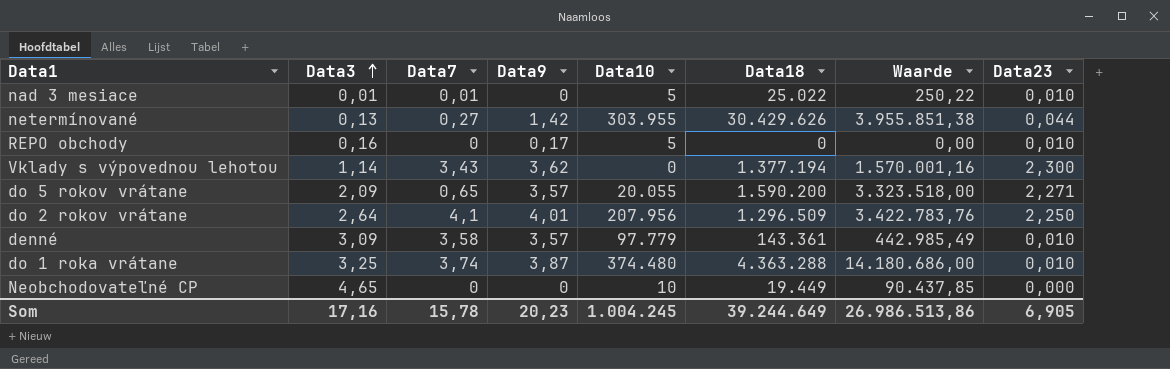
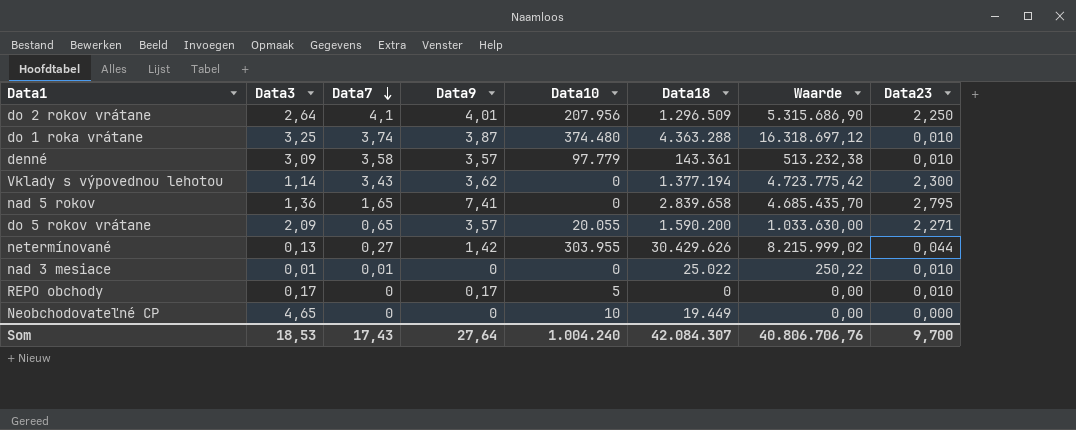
row order: Data3 ascending -> Data7 descending
column Waarde | formula: [Data3] * [Data18] -> [Data7] * [Data18]
row nad 5 rokov: none -> 1,36 | 1,65 | 7,41 | 0 | 2.839.658 | 4.685.435,70 | 2,795
nad 3 mesiace | Data10: 5 -> 0
REPO obchody | Data3: 0,16 -> 0,17
Som | Data3: 17,16 -> 18,53
Som | Data7: 15,78 -> 17,43
Som | Data9: 20,23 -> 27,64
Som | Data10: 1.004.245 -> 1.004.240
Som | Data18: 39.244.649 -> 42.084.307
Som | Waarde: 26.986.513,86 -> 40.806.706,76
Som | Data23: 6,905 -> 9,700

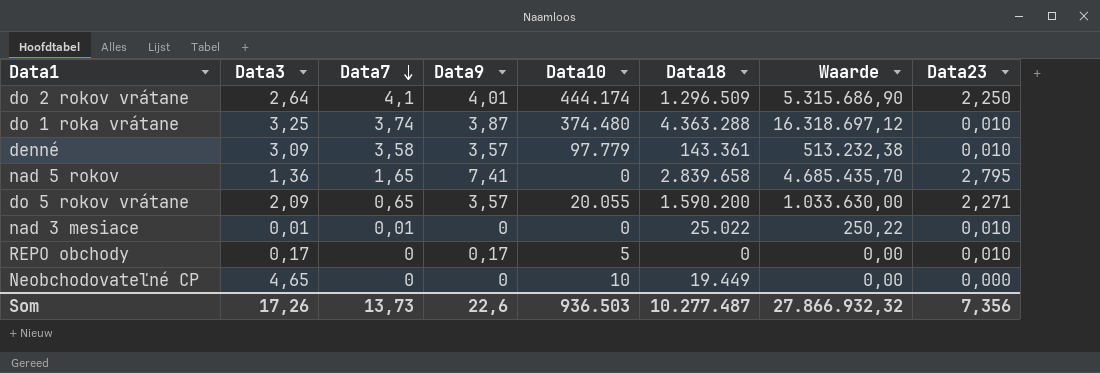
row Vklady s výpovednou lehotou: 1,14 | 3,43 | 3,62 | 0 | 1.377.194 | 4.723.775,42 | 2,300 -> none
row netermínované: 0,13 | 0,27 | 1,42 | 303.955 | 30.429.626 | 8.215.999,02 | 0,044 -> none
do 2 rokov vrátane | Data10: 207.956 -> 444.174
Som | Data3: 18,53 -> 17,26
Som | Data7: 17,43 -> 13,73
Som | Data9: 27,64 -> 22,6
Som | Data10: 1.004.240 -> 936.503
Som | Data18: 42.084.307 -> 10.277.487
Som | Waarde: 40.806.706,76 -> 27.866.932,32
Som | Data23: 9,700 -> 7,356

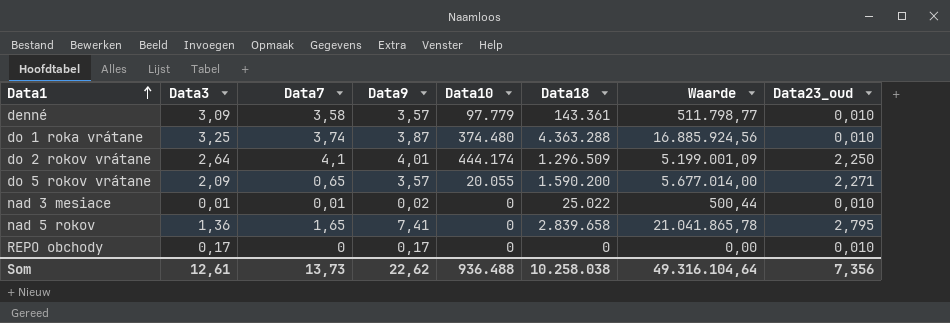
row order: Data7 descending -> Data1 ascending
column Waarde | formula: [Data7] * [Data18] -> [Data9] * [Data18]
column name: Data23 -> Data23_oud
row Neobchodovateľné CP: 4,65 | 0 | 0 | 10 | 19.449 | 0,00 | 0,000 -> none
nad 3 mesiace | Data9: 0 -> 0,02
REPO obchody | Data10: 5 -> 0
Som | Data3: 17,26 -> 12,61
Som | Data9: 22,6 -> 22,62
Som | Data10: 936.503 -> 936.488
Som | Data18: 10.277.487 -> 10.258.038
Som | Waarde: 27.866.932,32 -> 49.316.104,64

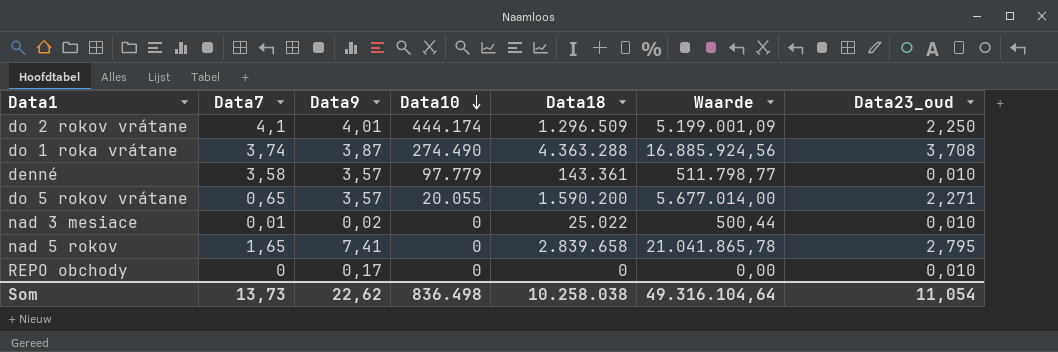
row order: Data1 ascending -> Data10 descending
column Data3 | position: 2 -> none
do 1 roka vrátane | Data10: 374.480 -> 274.490
do 1 roka vrátane | Data23_oud: 0,010 -> 3,708
Som | Data10: 936.488 -> 836.498
Som | Data23_oud: 7,356 -> 11,054

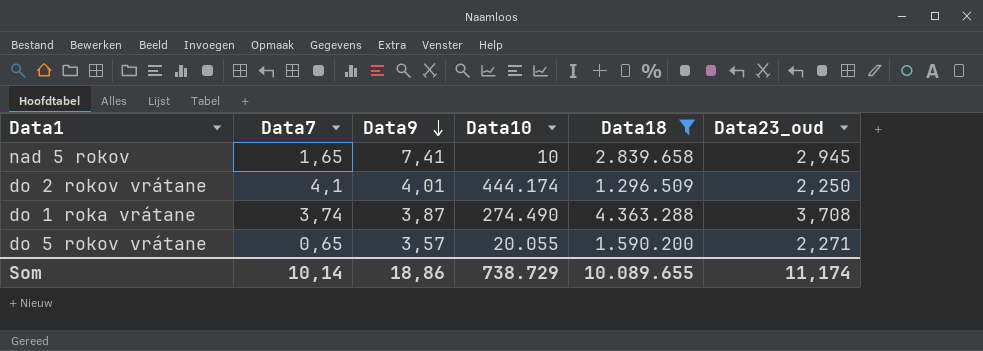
filter: none -> Data18 >= 1.296.509
row order: Data10 descending -> Data9 descending
column Waarde | formula: [Data9] * [Data18] -> none
nad 5 rokov | Data10: 0 -> 10
nad 5 rokov | Data23_oud: 2,795 -> 2,945
Som | Data7: 13,73 -> 10,14
Som | Data9: 22,62 -> 18,86
Som | Data10: 836.498 -> 738.729
Som | Data18: 10.258.038 -> 10.089.655
Som | Data23_oud: 11,054 -> 11,174

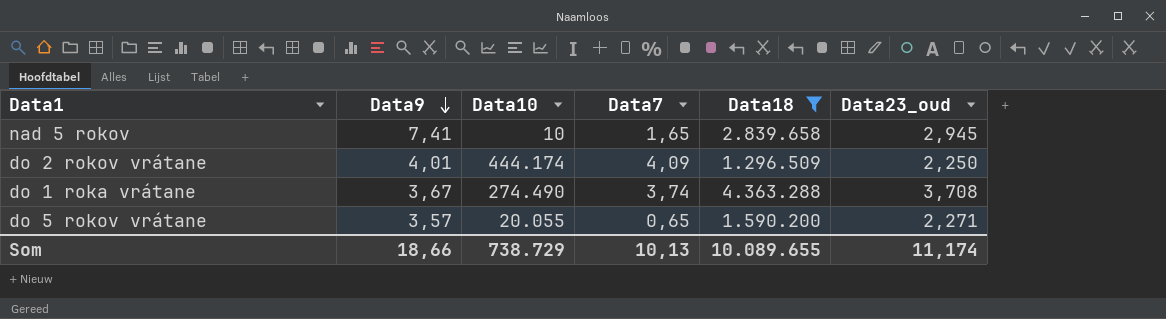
column Data7 | position: 2 -> 4
do 2 rokov vrátane | Data7: 4,1 -> 4,09
do 1 roka vrátane | Data9: 3,87 -> 3,67
Som | Data9: 18,86 -> 18,66
Som | Data7: 10,14 -> 10,13

